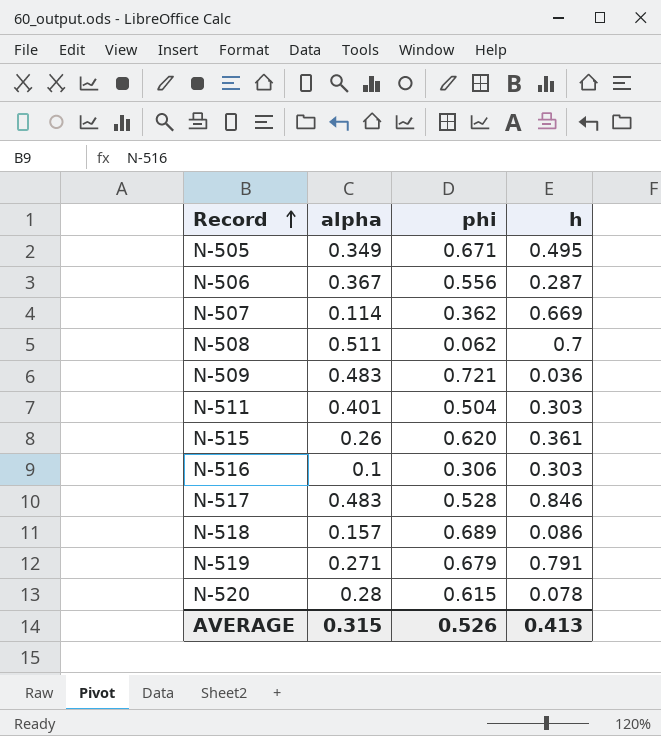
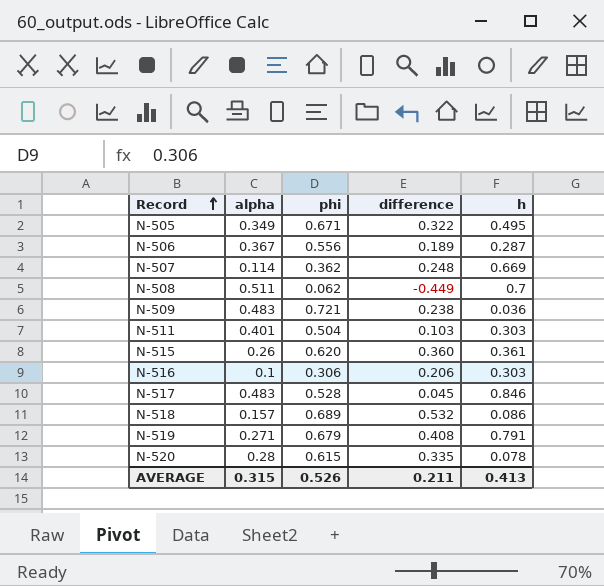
column difference | formula: none -> [phi] - [alpha]

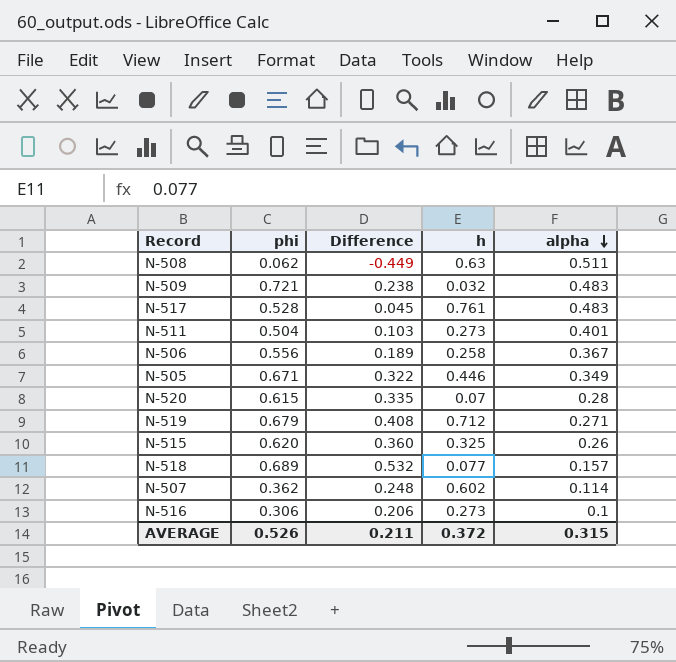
row order: Record ascending -> alpha descending
column name: difference -> Difference
column alpha | position: 2 -> 5
N-508 | h: 0.7 -> 0.63
N-509 | h: 0.036 -> 0.032
N-517 | h: 0.846 -> 0.761
N-511 | h: 0.303 -> 0.273
N-506 | h: 0.287 -> 0.258
N-505 | h: 0.495 -> 0.446
N-520 | h: 0.078 -> 0.07
N-519 | h: 0.791 -> 0.712
N-515 | h: 0.361 -> 0.325
N-518 | h: 0.086 -> 0.077
N-507 | h: 0.669 -> 0.602
N-516 | h: 0.303 -> 0.273
AVERAGE | h: 0.413 -> 0.372

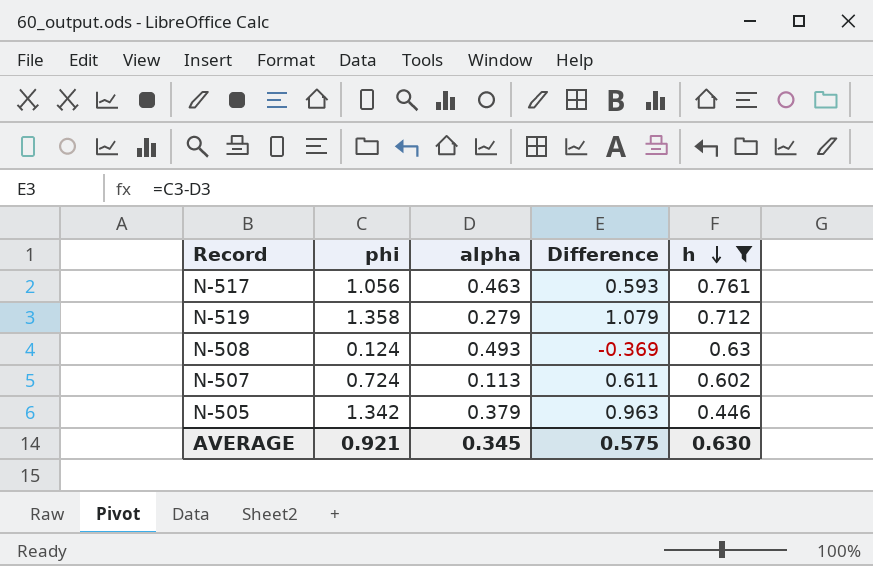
filter: none -> h >= 0.446
row order: alpha descending -> h descending
column alpha | position: 5 -> 3
N-517 | phi: 0.528 -> 1.056
N-517 | alpha: 0.483 -> 0.463
N-517 | Difference: 0.045 -> 0.593
N-519 | phi: 0.679 -> 1.358
N-519 | alpha: 0.271 -> 0.279
N-519 | Difference: 0.408 -> 1.079
N-508 | phi: 0.062 -> 0.124
N-508 | alpha: 0.511 -> 0.493
N-508 | Difference: -0.449 -> -0.369
N-507 | phi: 0.362 -> 0.724
N-507 | alpha: 0.114 -> 0.113
N-507 | Difference: 0.248 -> 0.611
N-505 | phi: 0.671 -> 1.342
N-505 | alpha: 0.349 -> 0.379
N-505 | Difference: 0.322 -> 0.963
AVERAGE | phi: 0.526 -> 0.921
AVERAGE | alpha: 0.315 -> 0.345
AVERAGE | Difference: 0.211 -> 0.575
AVERAGE | h: 0.372 -> 0.630

